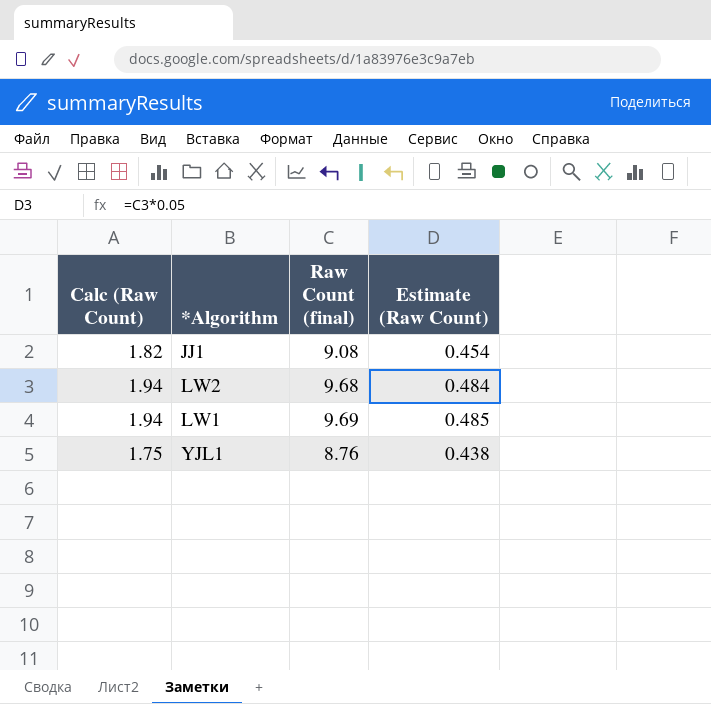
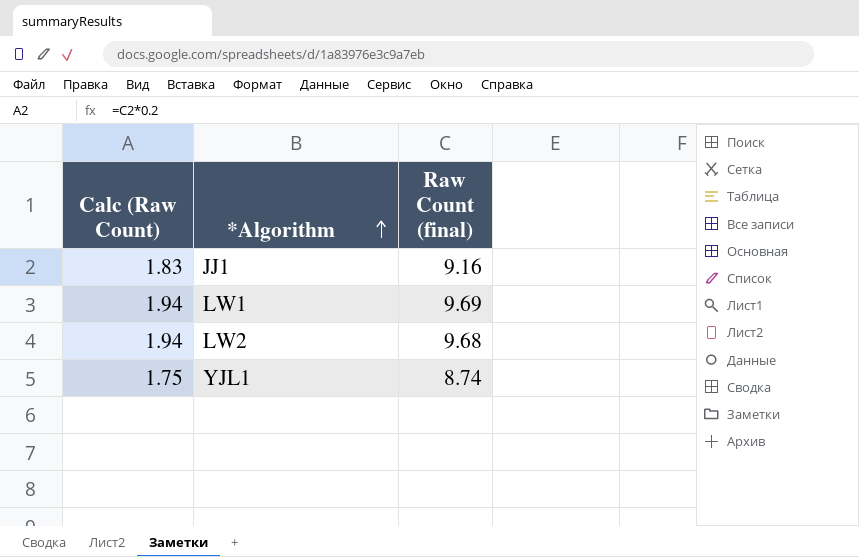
row order: none -> *Algorithm ascending
column Estimate (Raw Count) | formula: [Raw Count (final)] * 0.05 -> none
JJ1 | Calc (Raw Count): 1.82 -> 1.83
JJ1 | Raw Count (final): 9.08 -> 9.16
YJL1 | Raw Count (final): 8.76 -> 8.74

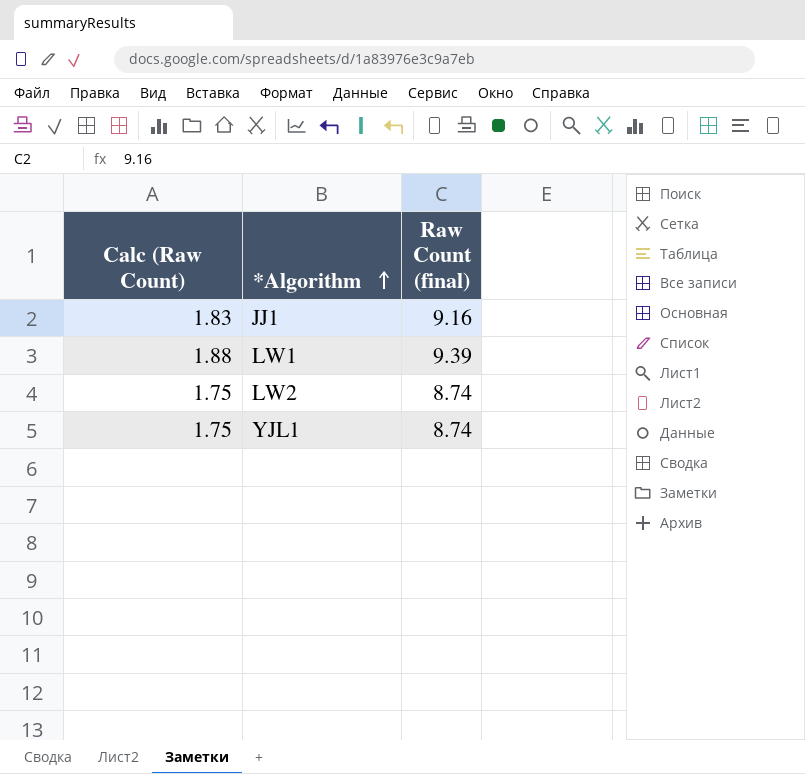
LW1 | Calc (Raw Count): 1.94 -> 1.88
LW1 | Raw Count (final): 9.69 -> 9.39
LW2 | Calc (Raw Count): 1.94 -> 1.75
LW2 | Raw Count (final): 9.68 -> 8.74

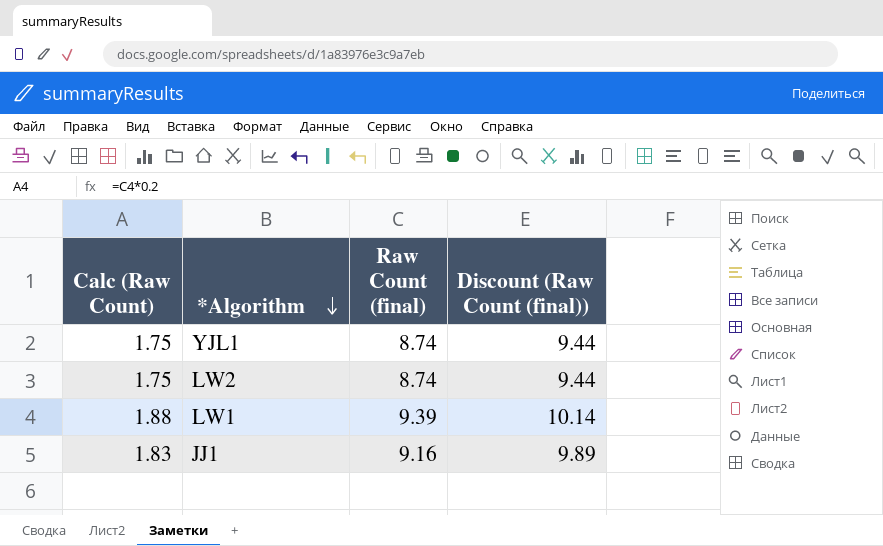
row order: *Algorithm ascending -> *Algorithm descending
column Discount (Raw Count (final)) | formula: none -> [Raw Count (final)] * 1.08

